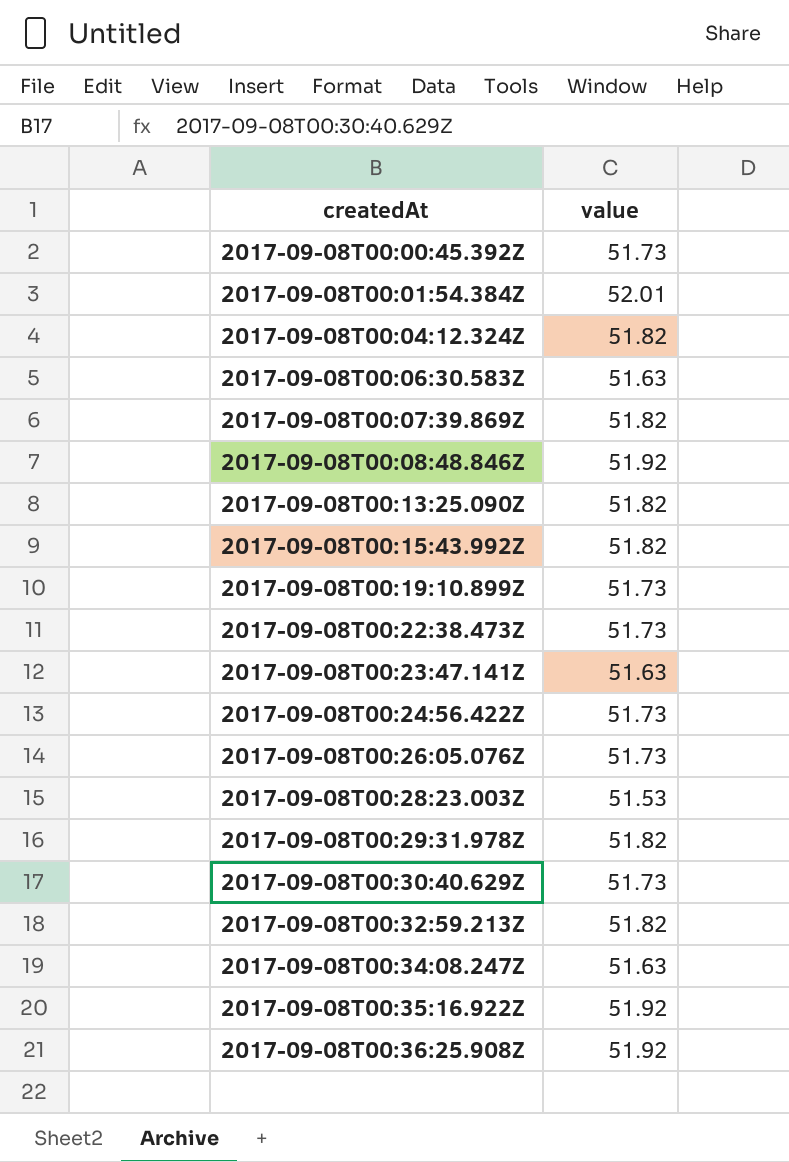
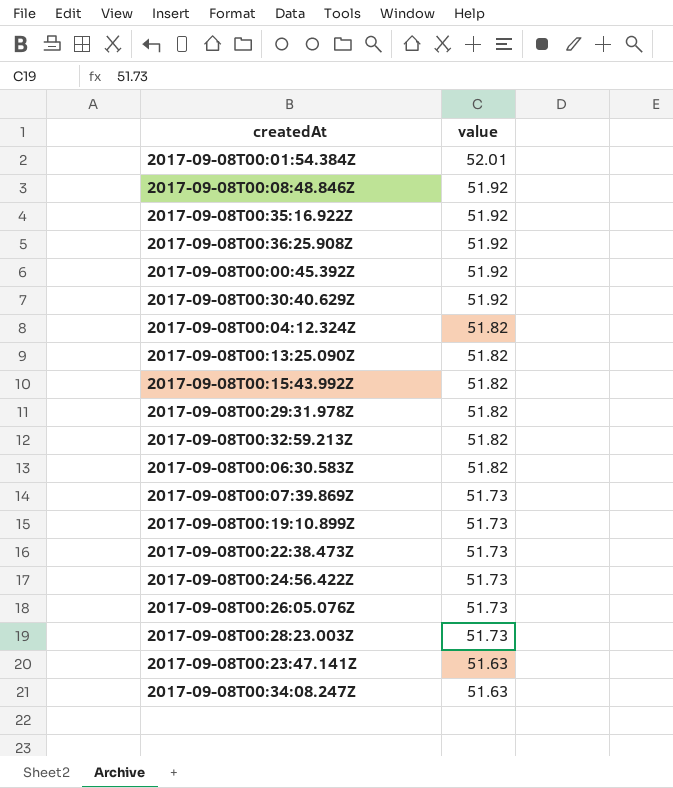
row order: createdAt ascending -> value descending
2017-09-08T00:00:45.392Z | value: 51.73 -> 51.92
2017-09-08T00:30:40.629Z | value: 51.73 -> 51.92
2017-09-08T00:06:30.583Z | value: 51.63 -> 51.82
2017-09-08T00:07:39.869Z | value: 51.82 -> 51.73
2017-09-08T00:28:23.003Z | value: 51.53 -> 51.73

